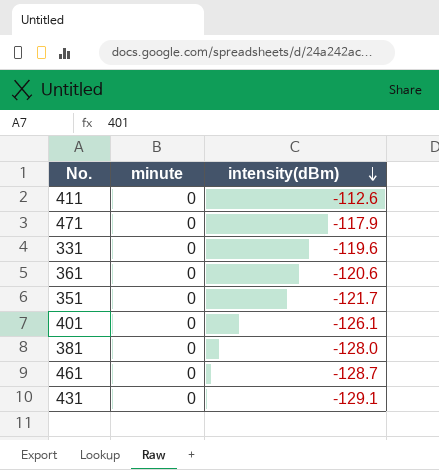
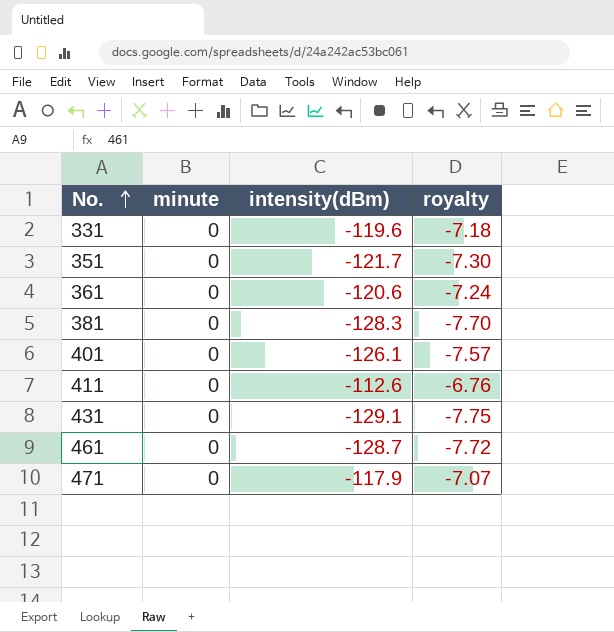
row order: intensity(dBm) descending -> No. ascending
column royalty | formula: none -> [intensity(dBm)] * 0.06
381 | intensity(dBm): -128.0 -> -128.3

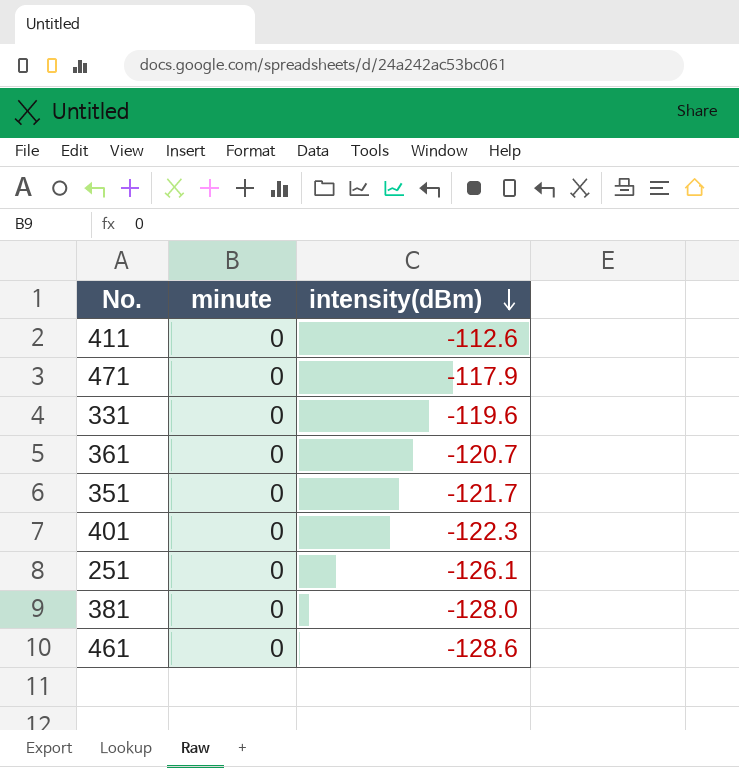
row order: No. ascending -> intensity(dBm) descending
column royalty | formula: [intensity(dBm)] * 0.06 -> none
row 431: 0 | -129.1 | -7.75 -> none
361 | intensity(dBm): -120.6 -> -120.7
401 | intensity(dBm): -126.1 -> -122.3
row 251: none -> 0 | -126.1
381 | intensity(dBm): -128.3 -> -128.0
461 | intensity(dBm): -128.7 -> -128.6

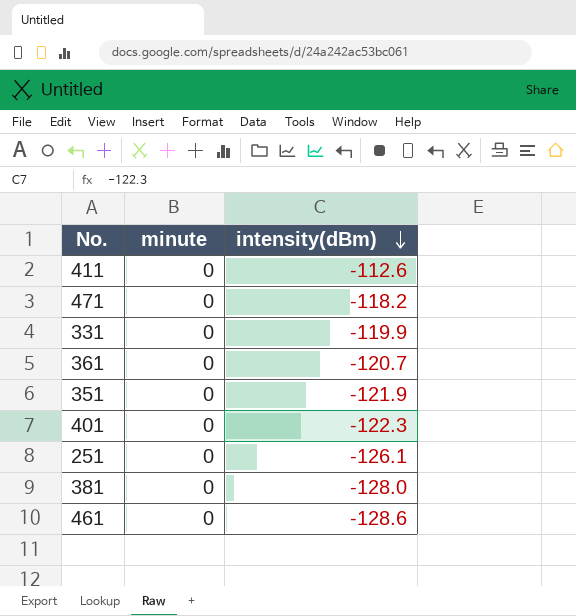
471 | intensity(dBm): -117.9 -> -118.2
331 | intensity(dBm): -119.6 -> -119.9
351 | intensity(dBm): -121.7 -> -121.9

